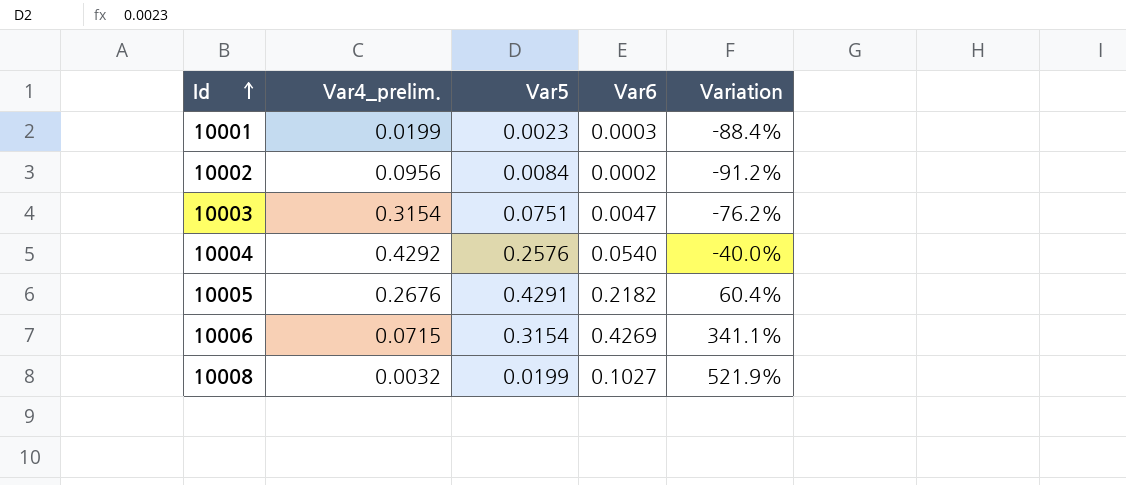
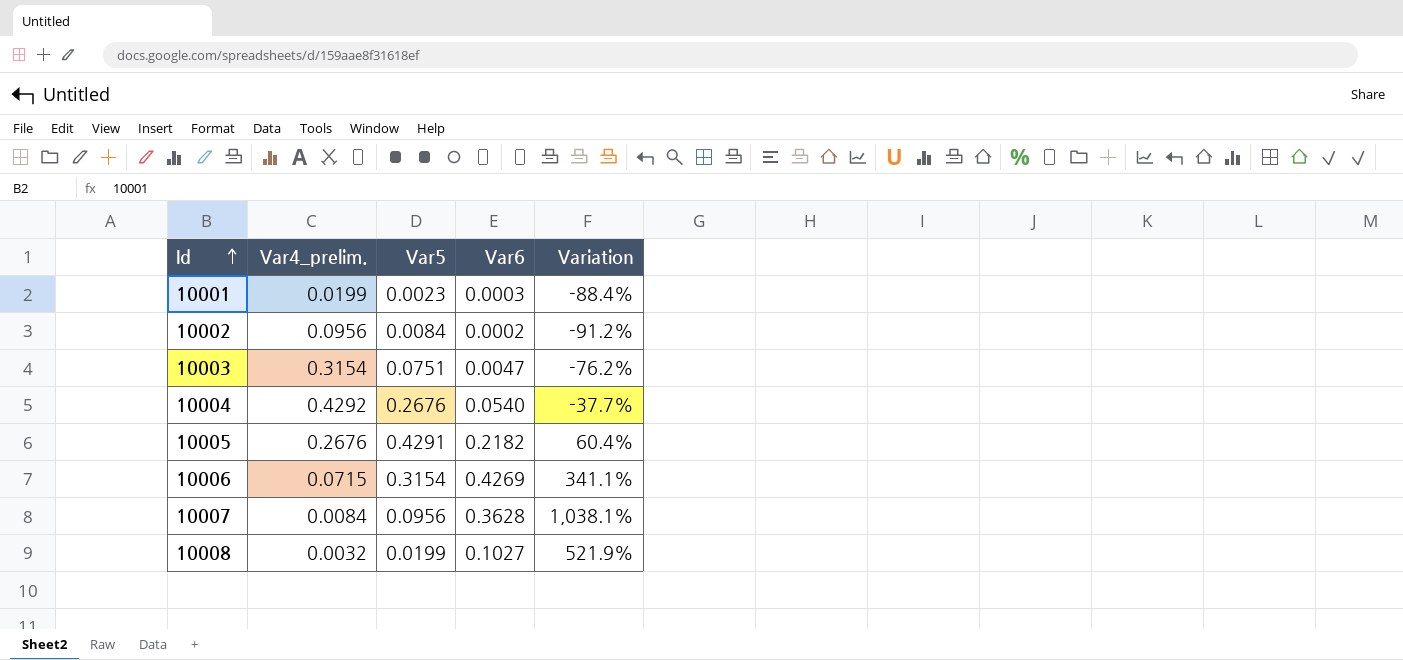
10004 | Var5: 0.2576 -> 0.2676
10004 | Variation: -40.0% -> -37.7%
row 10007: none -> 0.0084 | 0.0956 | 0.3628 | 1,038.1%

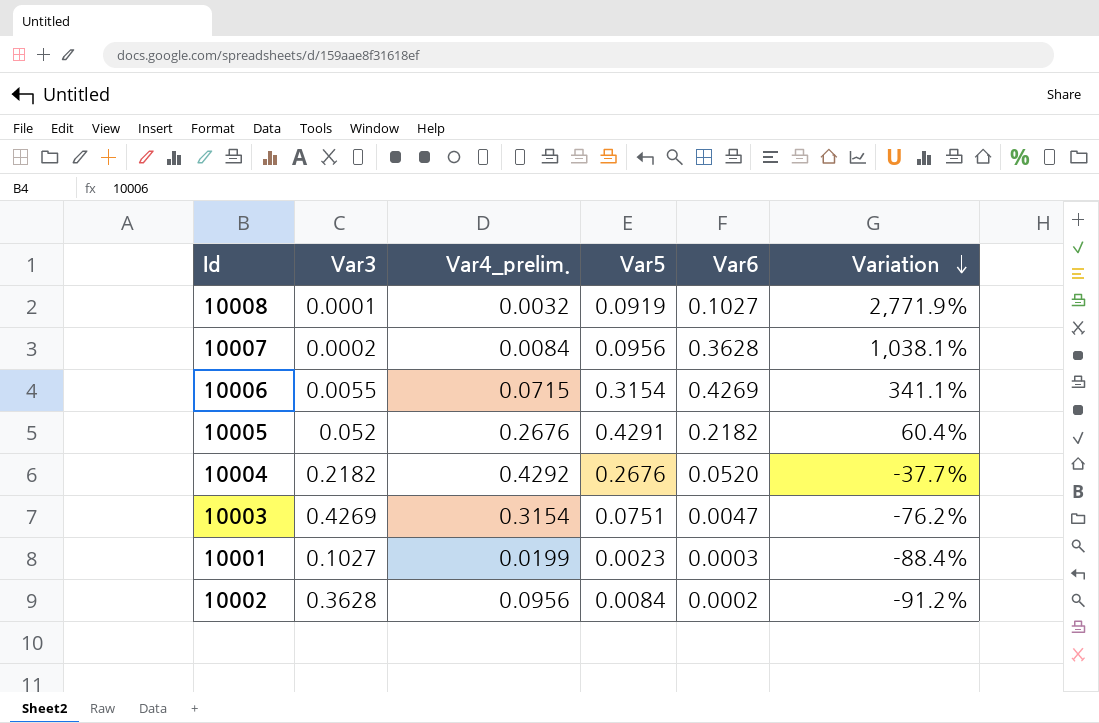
row order: Id ascending -> Variation descending
column Var3 | position: none -> 2
10008 | Var5: 0.0199 -> 0.0919
10008 | Variation: 521.9% -> 2,771.9%
10004 | Var6: 0.0540 -> 0.0520

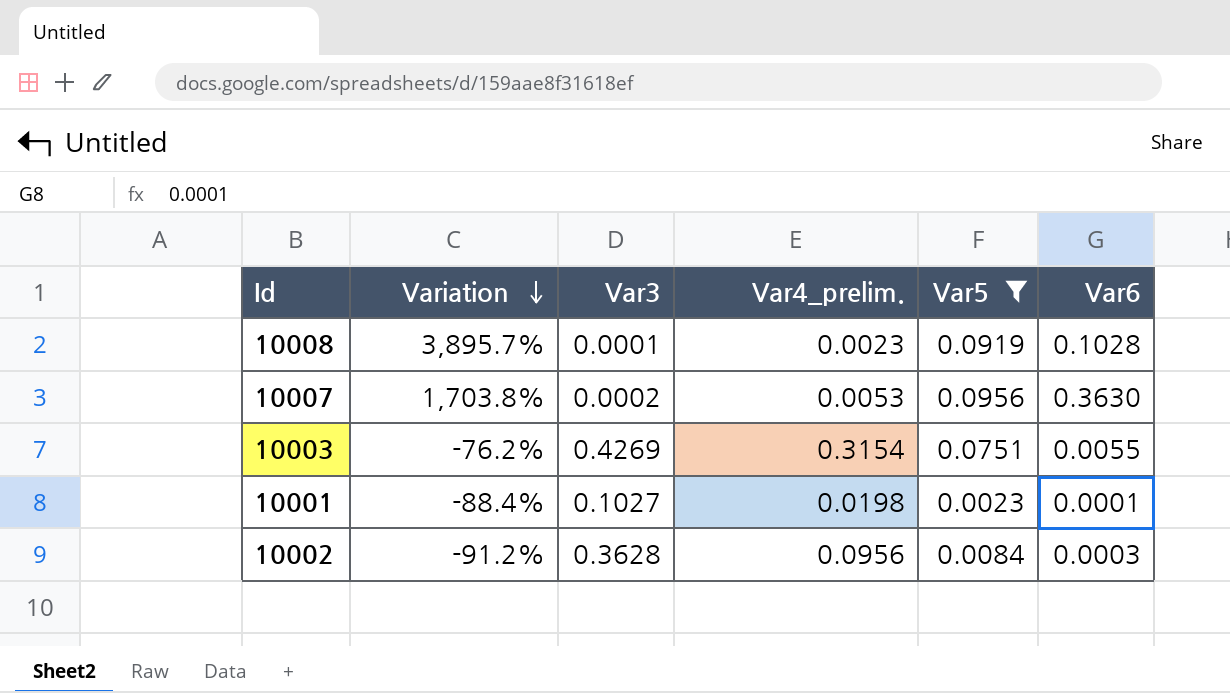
filter: none -> Var5 <= 0.0956
column Variation | position: 6 -> 2
10008 | Variation: 2,771.9% -> 3,895.7%
10008 | Var4_prelim.: 0.0032 -> 0.0023
10008 | Var6: 0.1027 -> 0.1028
10007 | Variation: 1,038.1% -> 1,703.8%
10007 | Var4_prelim.: 0.0084 -> 0.0053
10007 | Var6: 0.3628 -> 0.3630
10003 | Var6: 0.0047 -> 0.0055
10001 | Var4_prelim.: 0.0199 -> 0.0198
10001 | Var6: 0.0003 -> 0.0001
10002 | Var6: 0.0002 -> 0.0003

